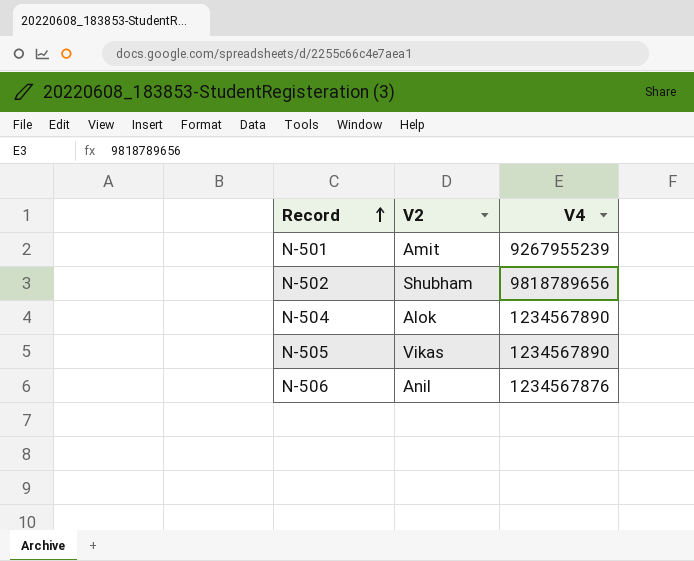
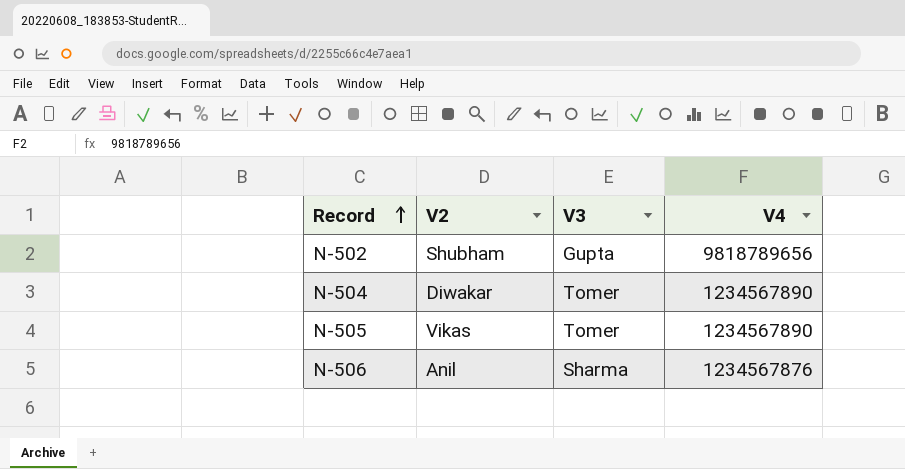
column V3 | position: none -> 3
row N-501: Amit | 9267955239 -> none
N-504 | V2: Alok -> Diwakar

